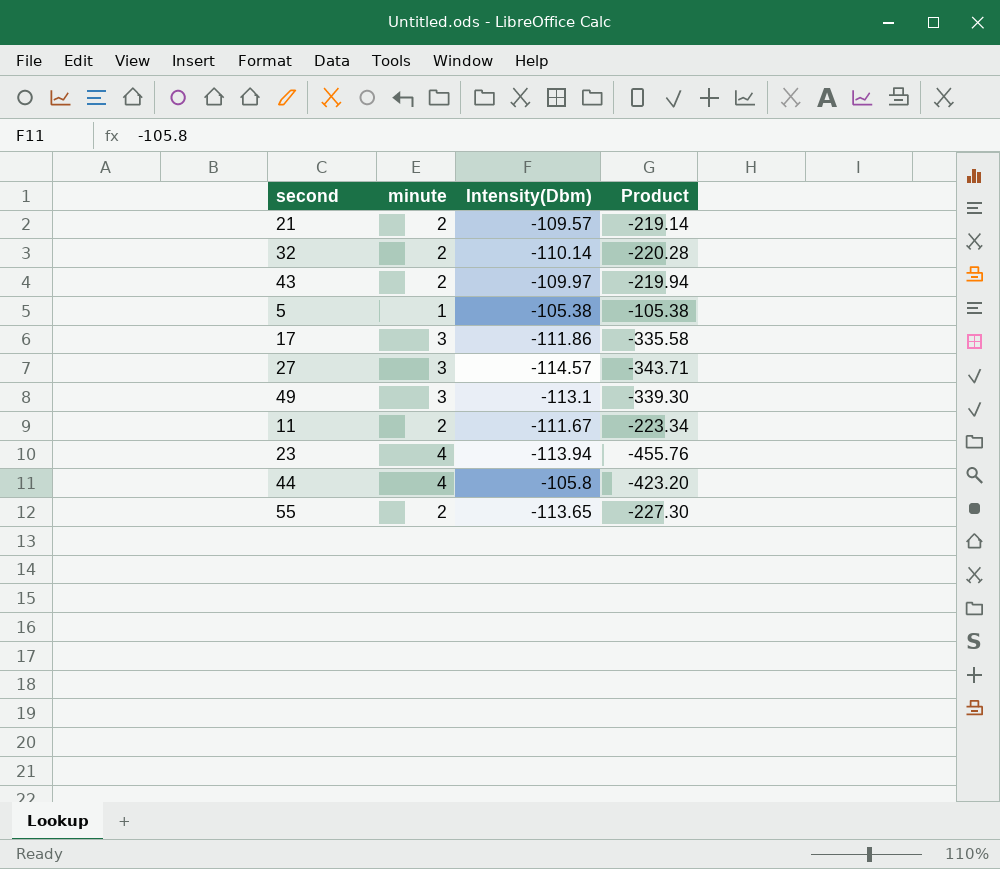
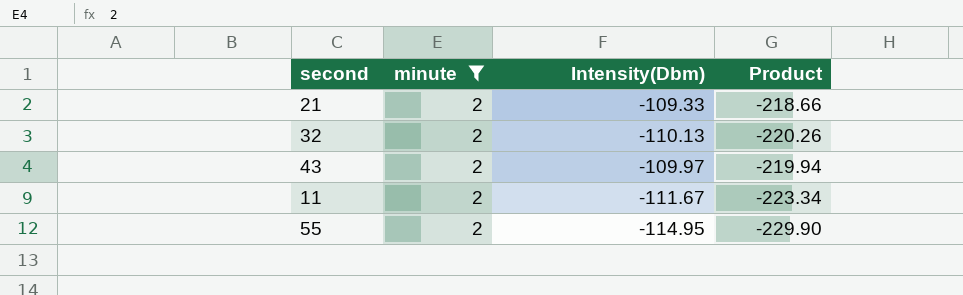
filter: none -> minute = 2
21 | Intensity(Dbm): -109.57 -> -109.33
21 | Product: -219.14 -> -218.66
32 | Intensity(Dbm): -110.14 -> -110.13
32 | Product: -220.28 -> -220.26
55 | Intensity(Dbm): -113.65 -> -114.95
55 | Product: -227.30 -> -229.90

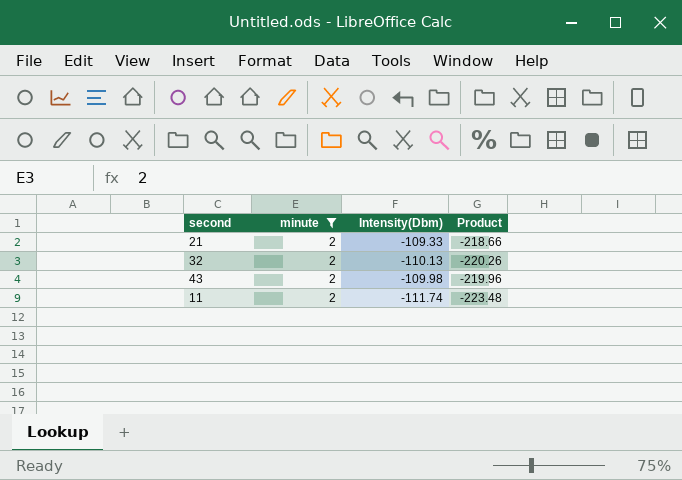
row 55: 2 | -114.95 | -229.90 -> none
43 | Intensity(Dbm): -109.97 -> -109.98
43 | Product: -219.94 -> -219.96
11 | Intensity(Dbm): -111.67 -> -111.74
11 | Product: -223.34 -> -223.48

